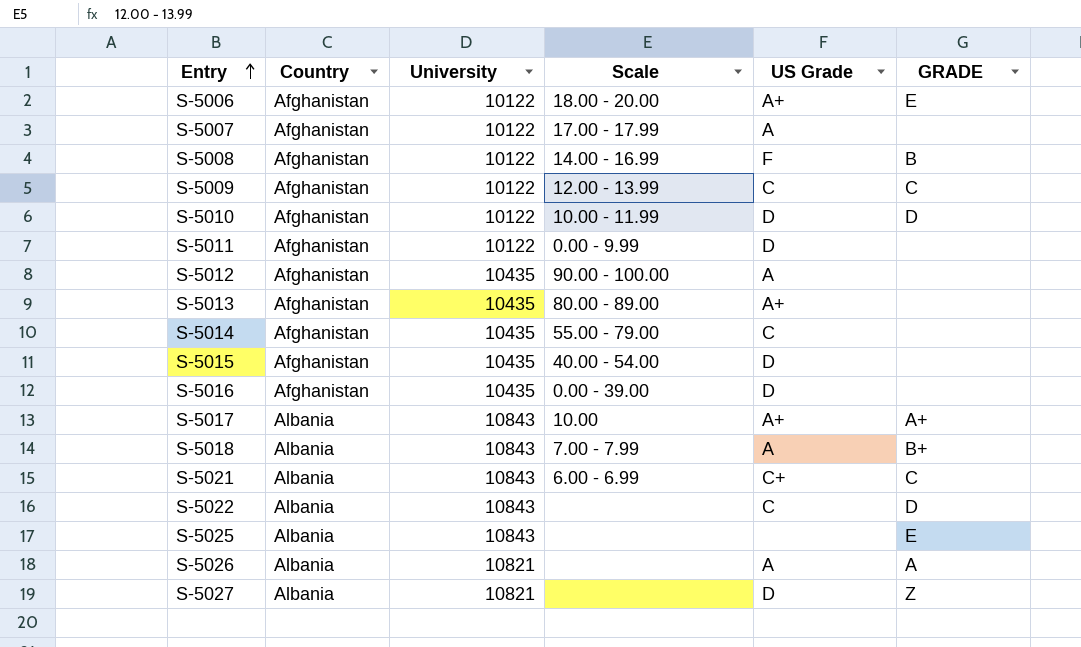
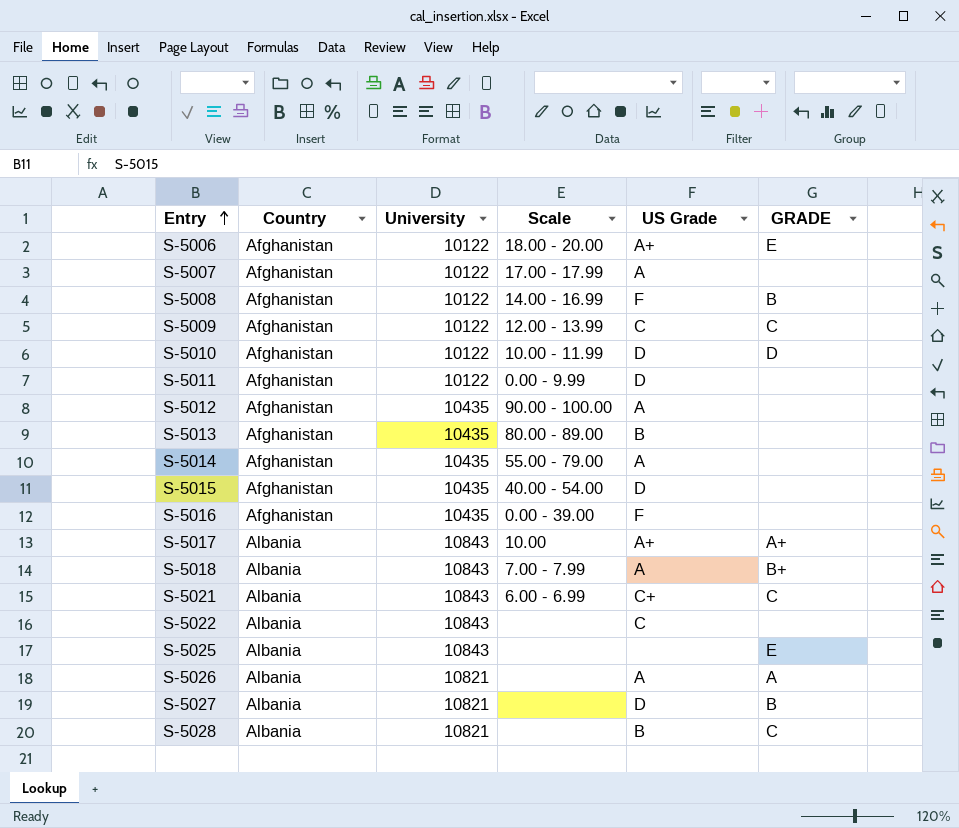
S-5013 | US Grade: A+ -> B
S-5014 | US Grade: C -> A
S-5016 | US Grade: D -> F
S-5022 | GRADE: D -> none
S-5027 | GRADE: Z -> B
row S-5028: none -> Albania | 10821 | none | B | C

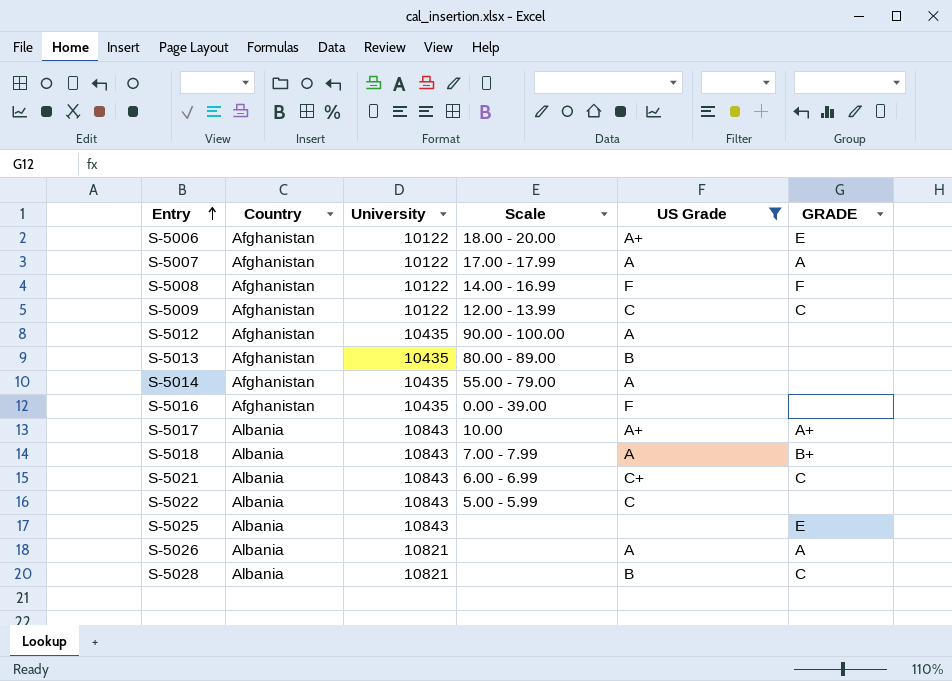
filter: none -> US Grade != D
S-5007 | GRADE: none -> A
S-5008 | GRADE: B -> F
S-5022 | Scale: none -> 5.00 - 5.99

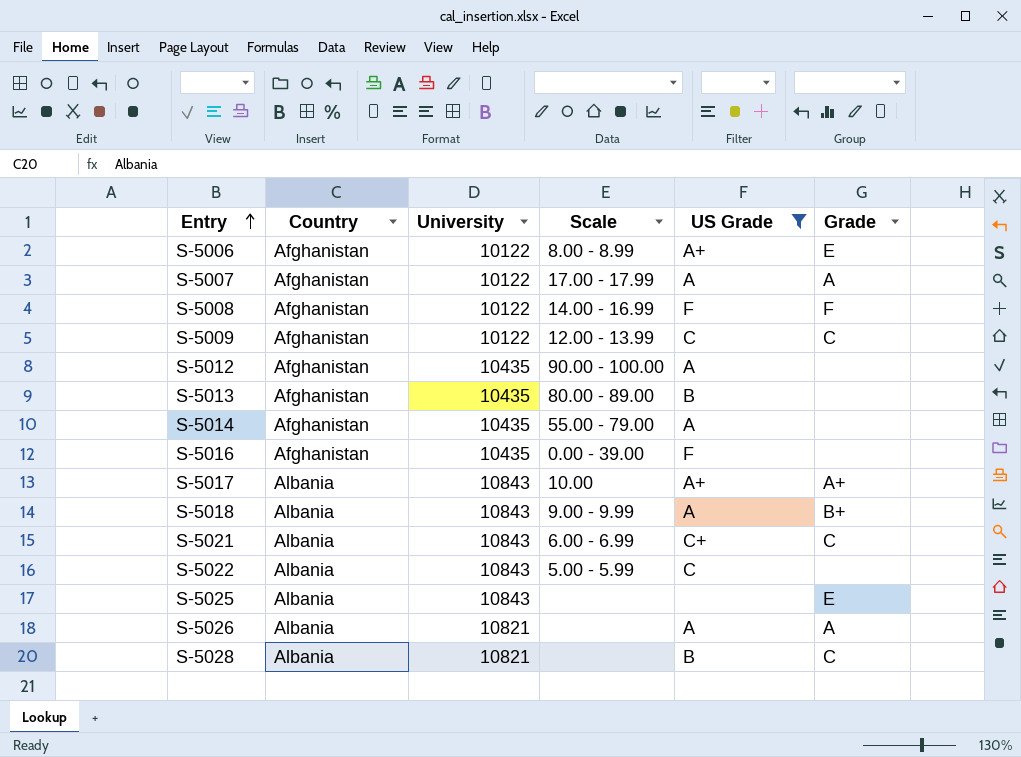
column name: GRADE -> Grade
S-5006 | Scale: 18.00 - 20.00 -> 8.00 - 8.99
S-5018 | Scale: 7.00 - 7.99 -> 9.00 - 9.99

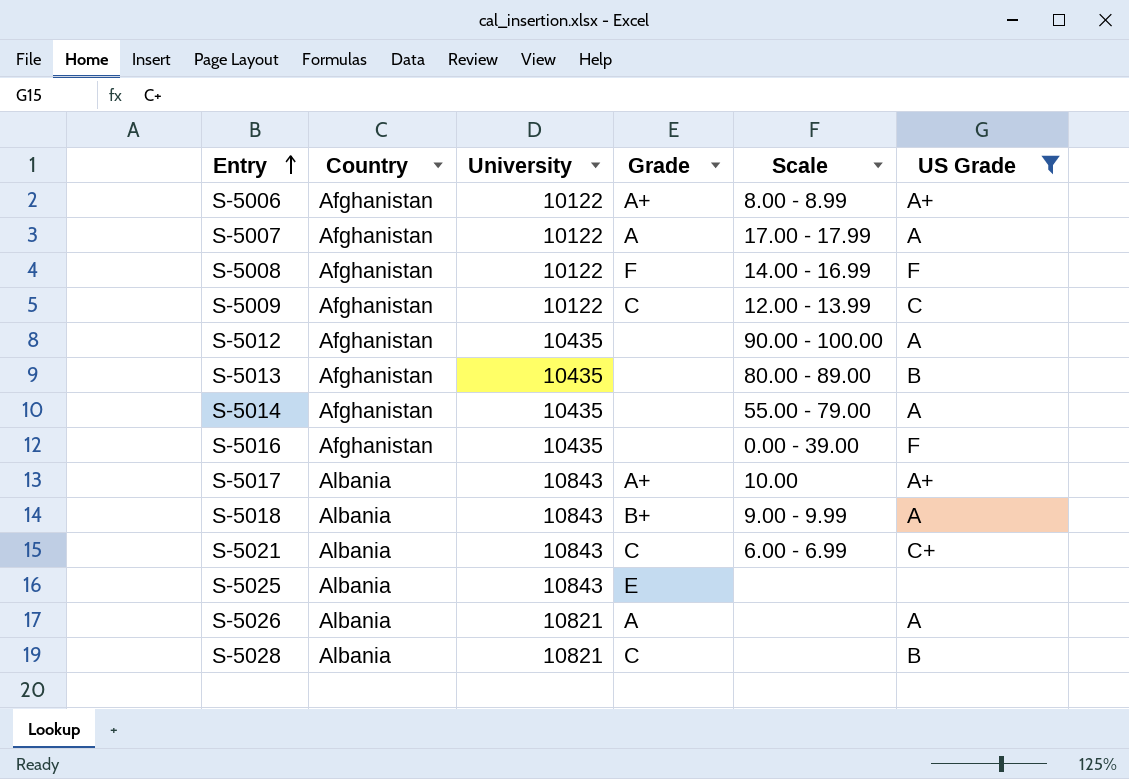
column Grade | position: 6 -> 4
row S-5022: Albania | 10843 | 5.00 - 5.99 | C | none -> none
S-5006 | Grade: E -> A+

